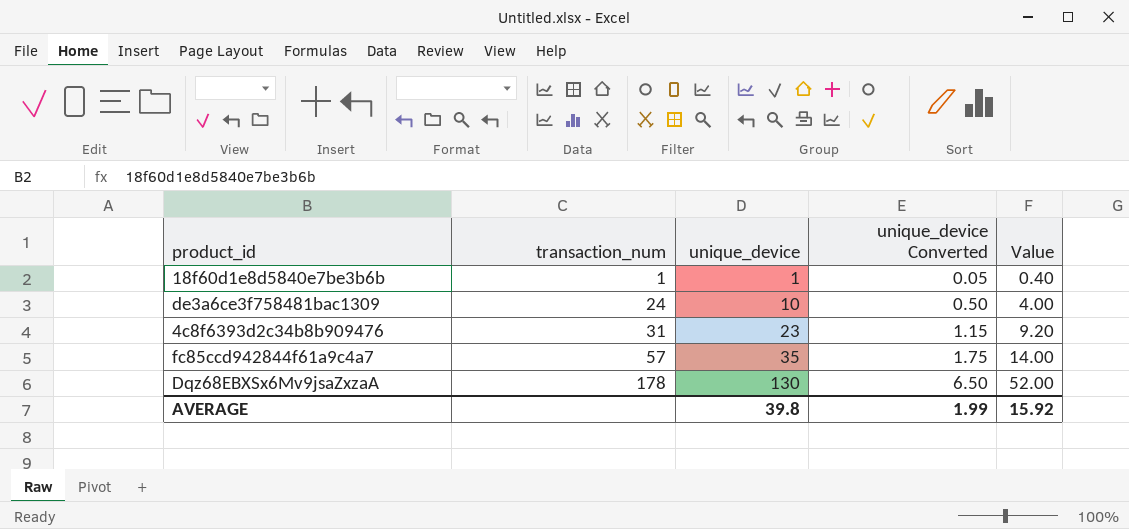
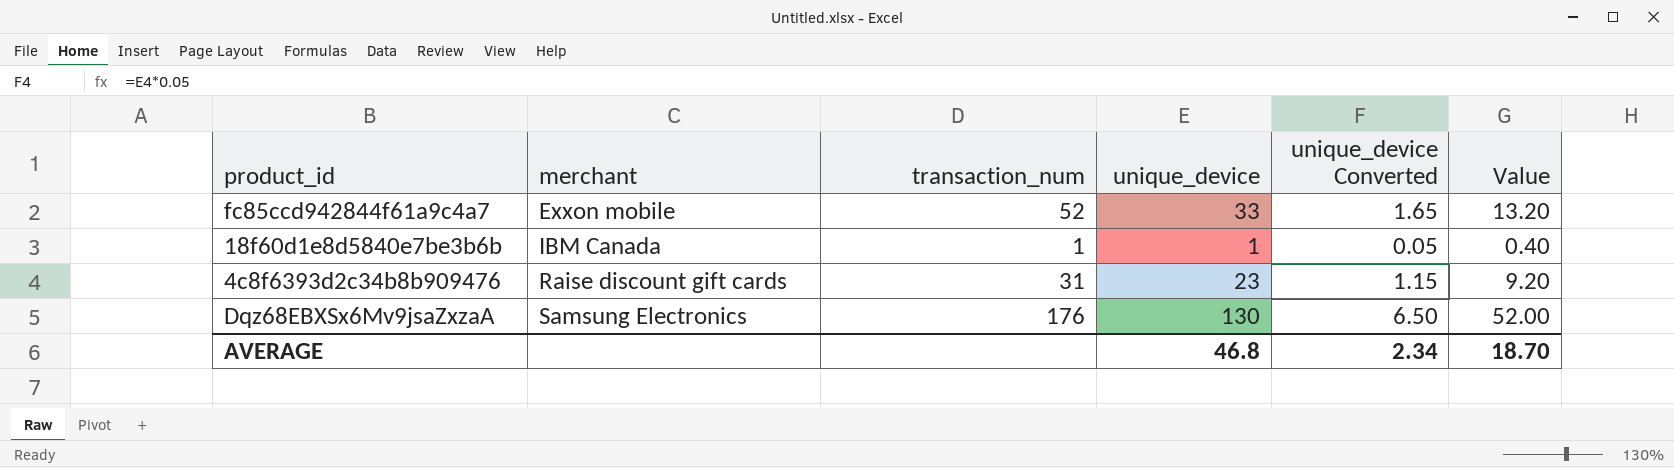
row order: transaction_num ascending -> merchant ascending
column merchant | position: none -> 2
row de3a6ce3f758481bac1309: 24 | 10 | 0.50 | 4.00 -> none
fc85ccd942844f61a9c4a7 | transaction_num: 57 -> 52
fc85ccd942844f61a9c4a7 | unique_device: 35 -> 33
fc85ccd942844f61a9c4a7 | unique_device Converted: 1.75 -> 1.65
fc85ccd942844f61a9c4a7 | Value: 14.00 -> 13.20
Dqz68EBXSx6Mv9jsaZxzaA | transaction_num: 178 -> 176
AVERAGE | unique_device: 39.8 -> 46.8
AVERAGE | unique_device Converted: 1.99 -> 2.34
AVERAGE | Value: 15.92 -> 18.70

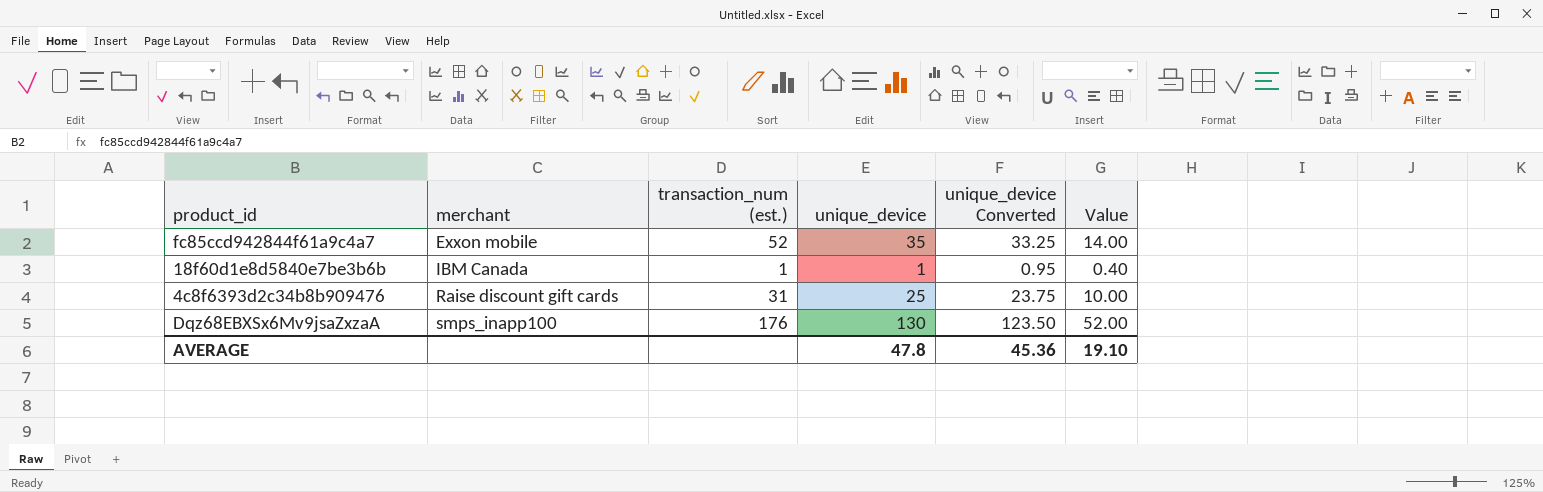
column name: transaction_num -> transaction_num (est.)
column unique_device Converted | formula: [unique_device] * 0.05 -> [unique_device] * 0.95
fc85ccd942844f61a9c4a7 | unique_device: 33 -> 35
fc85ccd942844f61a9c4a7 | Value: 13.20 -> 14.00
4c8f6393d2c34b8b909476 | unique_device: 23 -> 25
4c8f6393d2c34b8b909476 | Value: 9.20 -> 10.00
Dqz68EBXSx6Mv9jsaZxzaA | merchant: Samsung Electronics -> smps_inapp100
AVERAGE | unique_device: 46.8 -> 47.8
AVERAGE | unique_device Converted: 2.34 -> 45.36
AVERAGE | Value: 18.70 -> 19.10

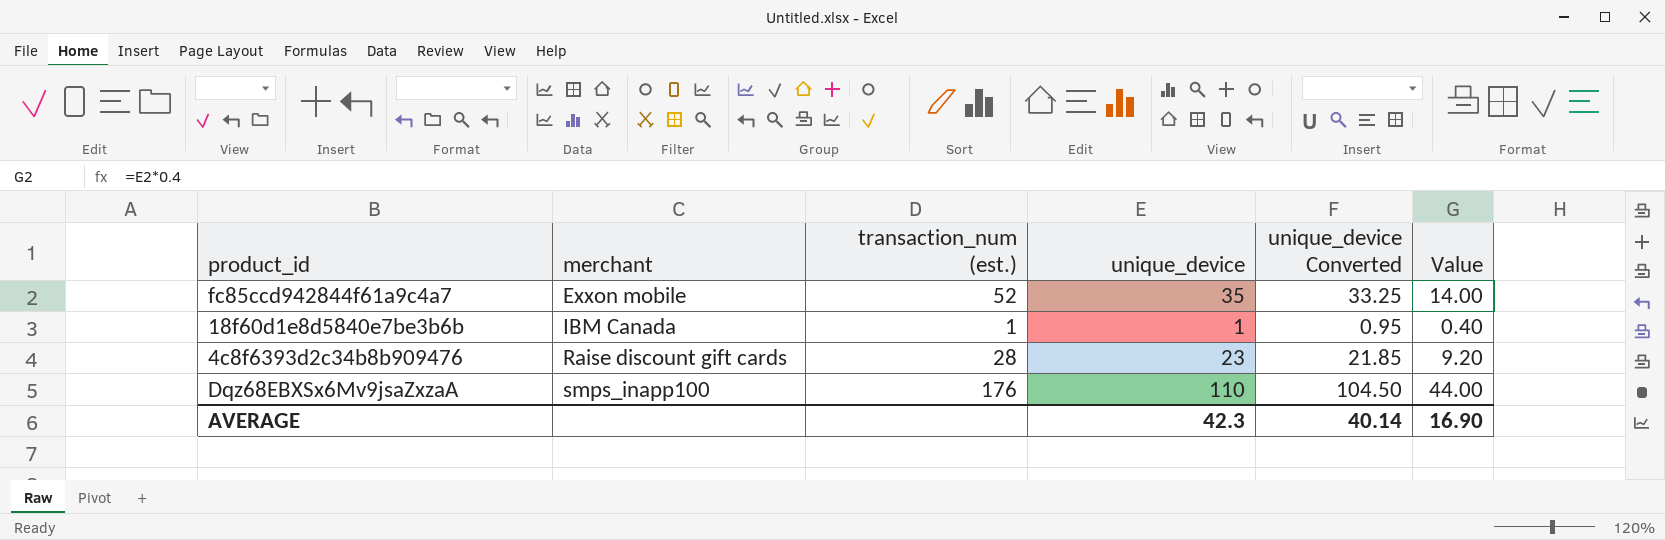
4c8f6393d2c34b8b909476 | transaction_num (est.): 31 -> 28
4c8f6393d2c34b8b909476 | unique_device: 25 -> 23
4c8f6393d2c34b8b909476 | unique_device Converted: 23.75 -> 21.85
4c8f6393d2c34b8b909476 | Value: 10.00 -> 9.20
Dqz68EBXSx6Mv9jsaZxzaA | unique_device: 130 -> 110
Dqz68EBXSx6Mv9jsaZxzaA | unique_device Converted: 123.50 -> 104.50
Dqz68EBXSx6Mv9jsaZxzaA | Value: 52.00 -> 44.00
AVERAGE | unique_device: 47.8 -> 42.3
AVERAGE | unique_device Converted: 45.36 -> 40.14
AVERAGE | Value: 19.10 -> 16.90

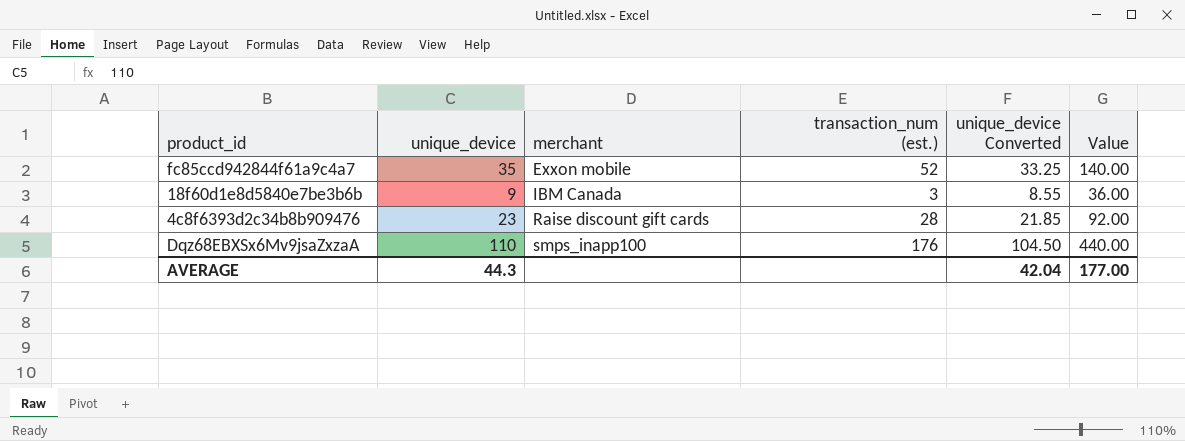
column unique_device | position: 4 -> 2
column Value | formula: [unique_device] * 0.4 -> [unique_device] * 4
18f60d1e8d5840e7be3b6b | unique_device: 1 -> 9
18f60d1e8d5840e7be3b6b | transaction_num (est.): 1 -> 3
18f60d1e8d5840e7be3b6b | unique_device Converted: 0.95 -> 8.55
AVERAGE | unique_device: 42.3 -> 44.3
AVERAGE | unique_device Converted: 40.14 -> 42.04
AVERAGE | Value: 16.90 -> 177.00

